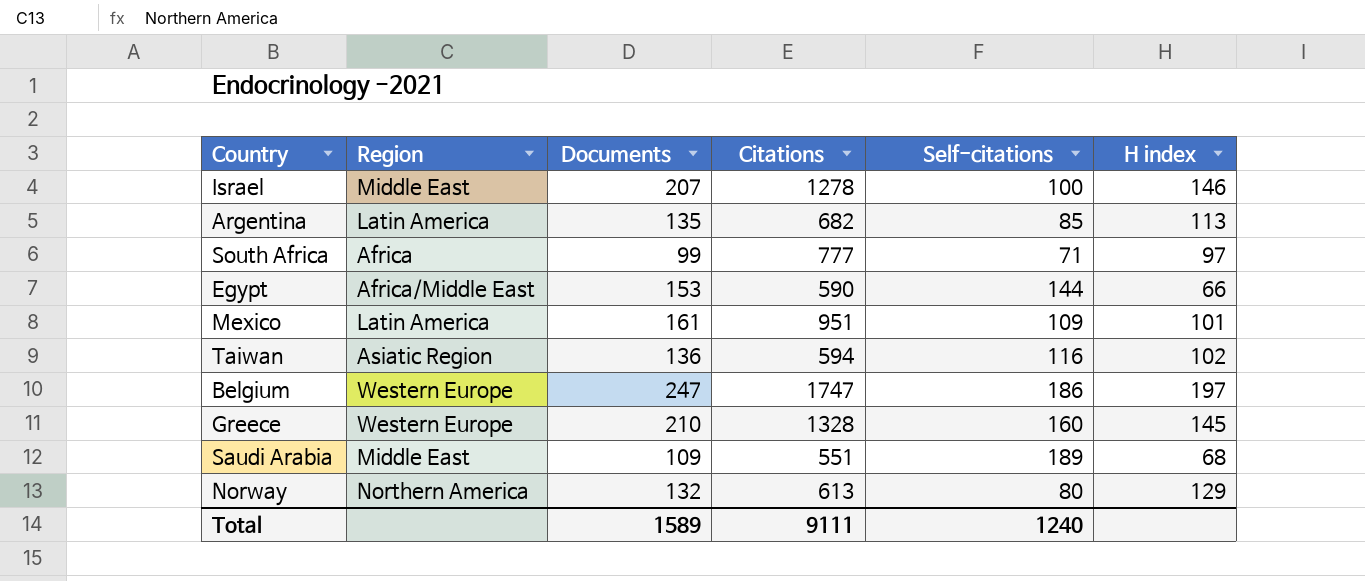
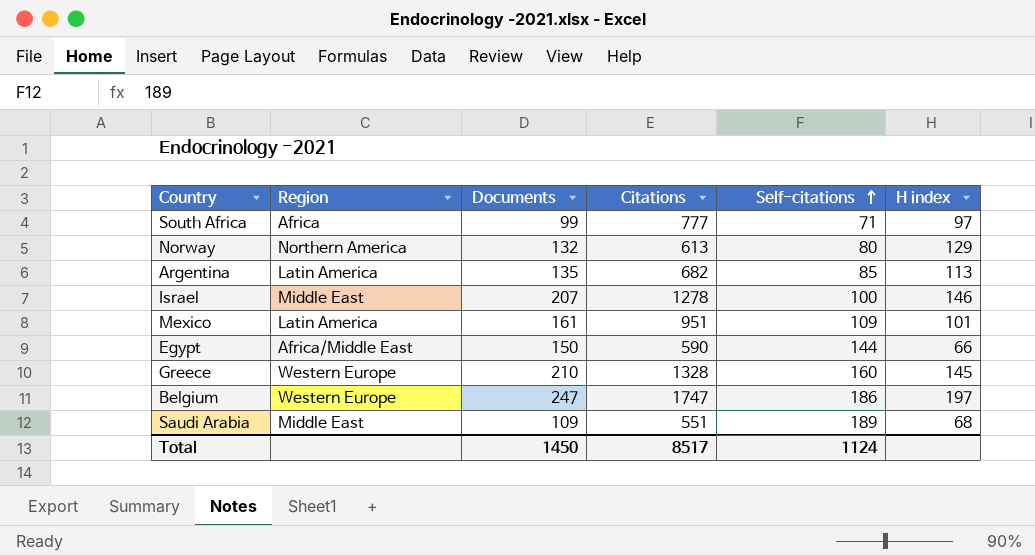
row order: none -> Self-citations ascending
row Taiwan: Asiatic Region | 136 | 594 | 116 | 102 -> none
Egypt | Documents: 153 -> 150
Total | Documents: 1589 -> 1450
Total | Citations: 9111 -> 8517
Total | Self-citations: 1240 -> 1124

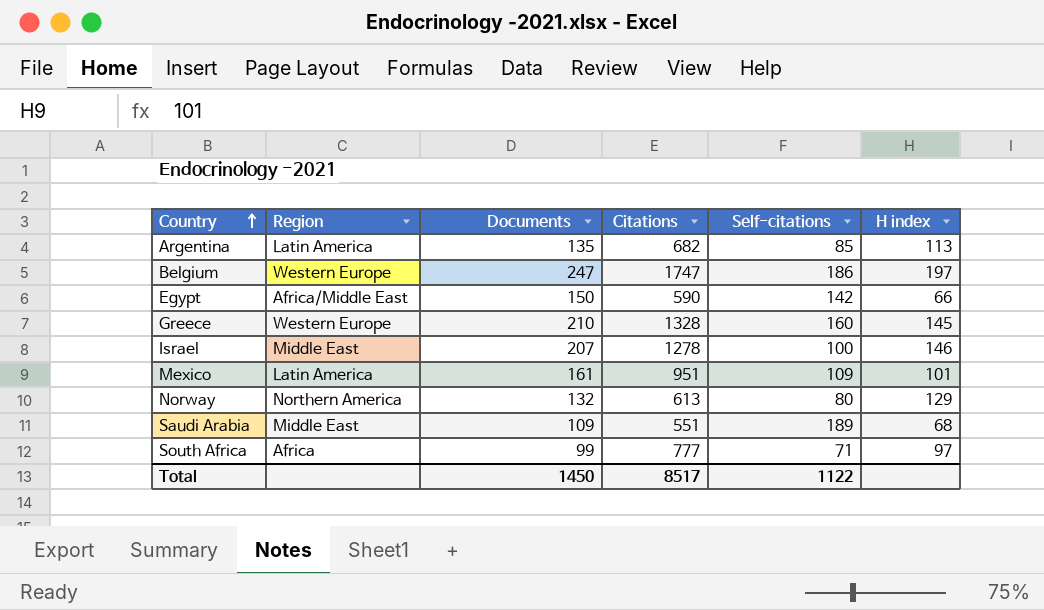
row order: Self-citations ascending -> Country ascending
Egypt | Self-citations: 144 -> 142
Total | Self-citations: 1124 -> 1122

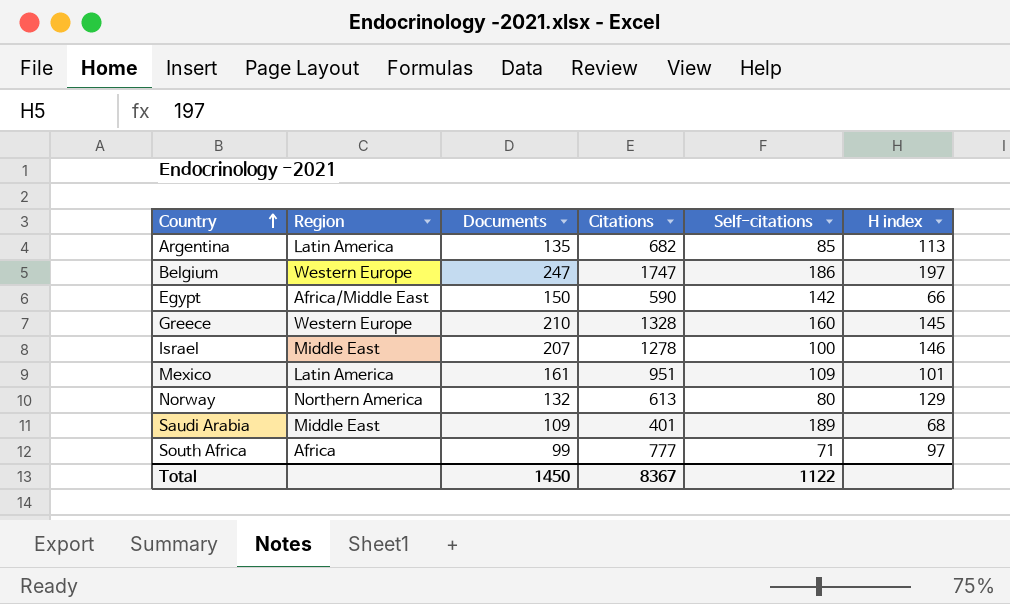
Saudi Arabia | Citations: 551 -> 401
Total | Citations: 8517 -> 8367

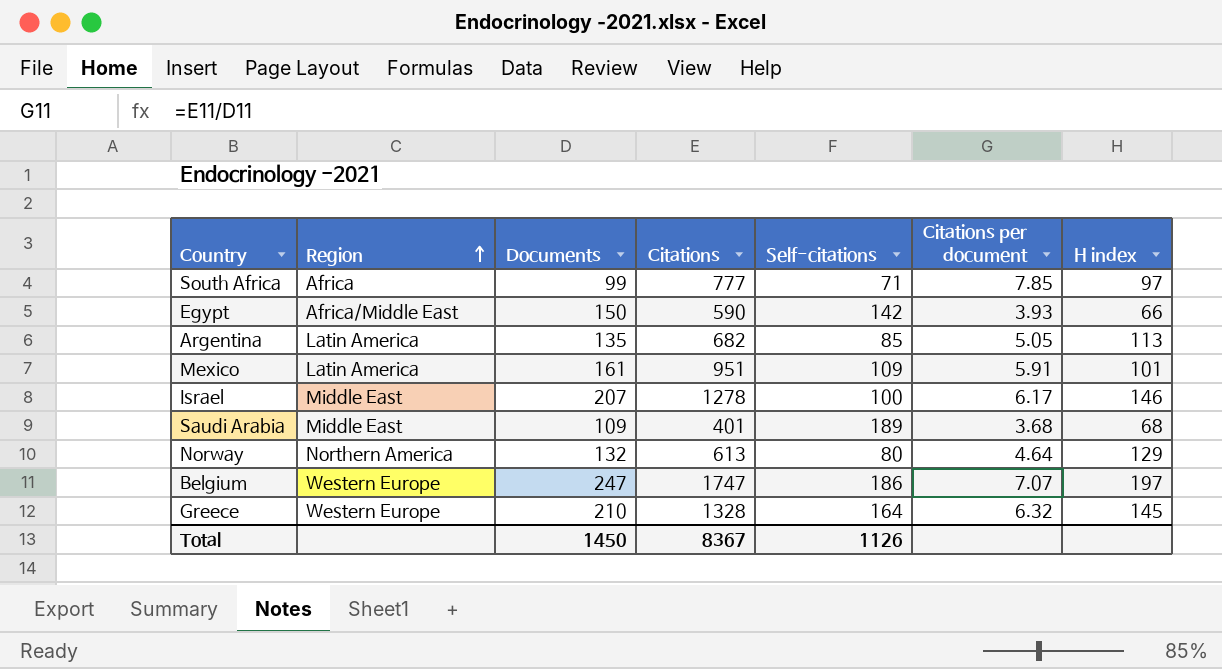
row order: Country ascending -> Region ascending
column Citations per document | formula: none -> [Citations] / [Documents]
Greece | Self-citations: 160 -> 164
Total | Self-citations: 1122 -> 1126

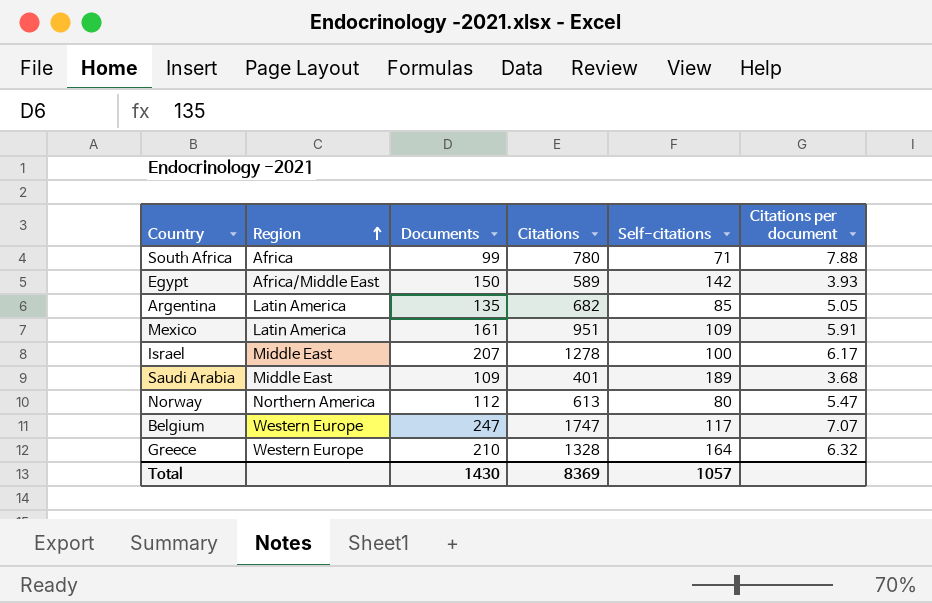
column H index | position: 7 -> none
South Africa | Citations: 777 -> 780
South Africa | Citations per document: 7.85 -> 7.88
Egypt | Citations: 590 -> 589
Norway | Documents: 132 -> 112
Norway | Citations per document: 4.64 -> 5.47
Belgium | Self-citations: 186 -> 117
Total | Documents: 1450 -> 1430
Total | Citations: 8367 -> 8369
Total | Self-citations: 1126 -> 1057

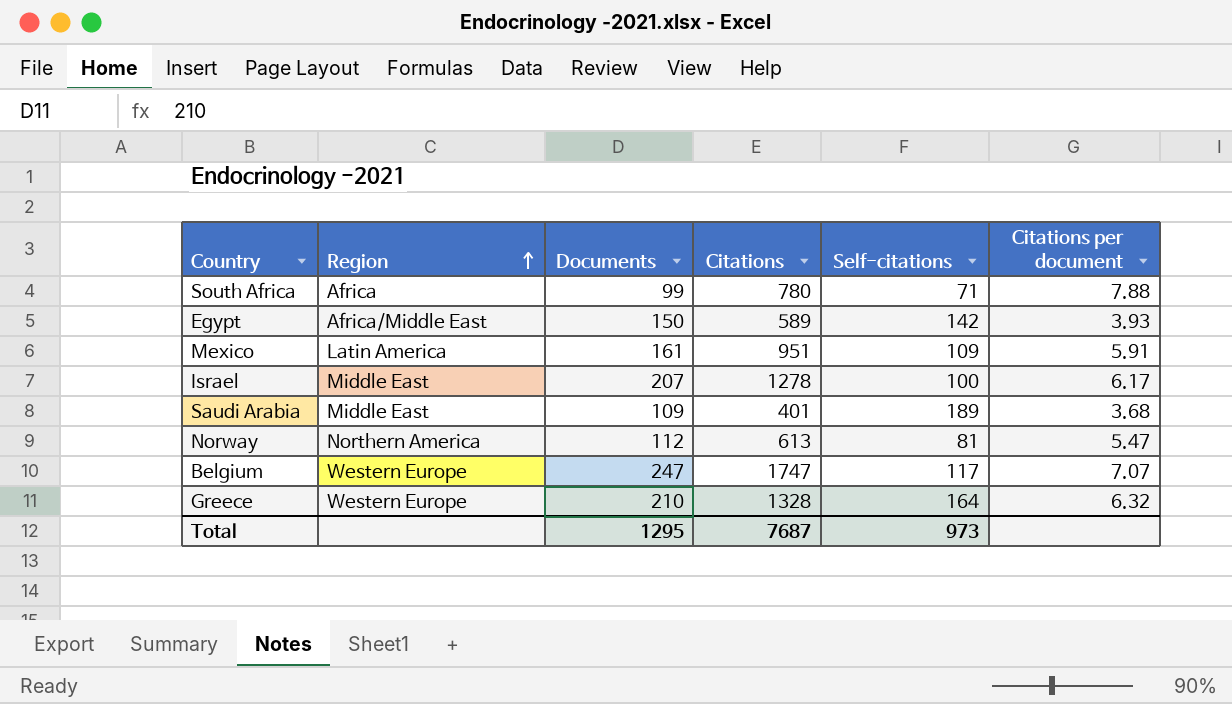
row Argentina: Latin America | 135 | 682 | 85 | 5.05 -> none
Norway | Self-citations: 80 -> 81
Total | Documents: 1430 -> 1295
Total | Citations: 8369 -> 7687
Total | Self-citations: 1057 -> 973

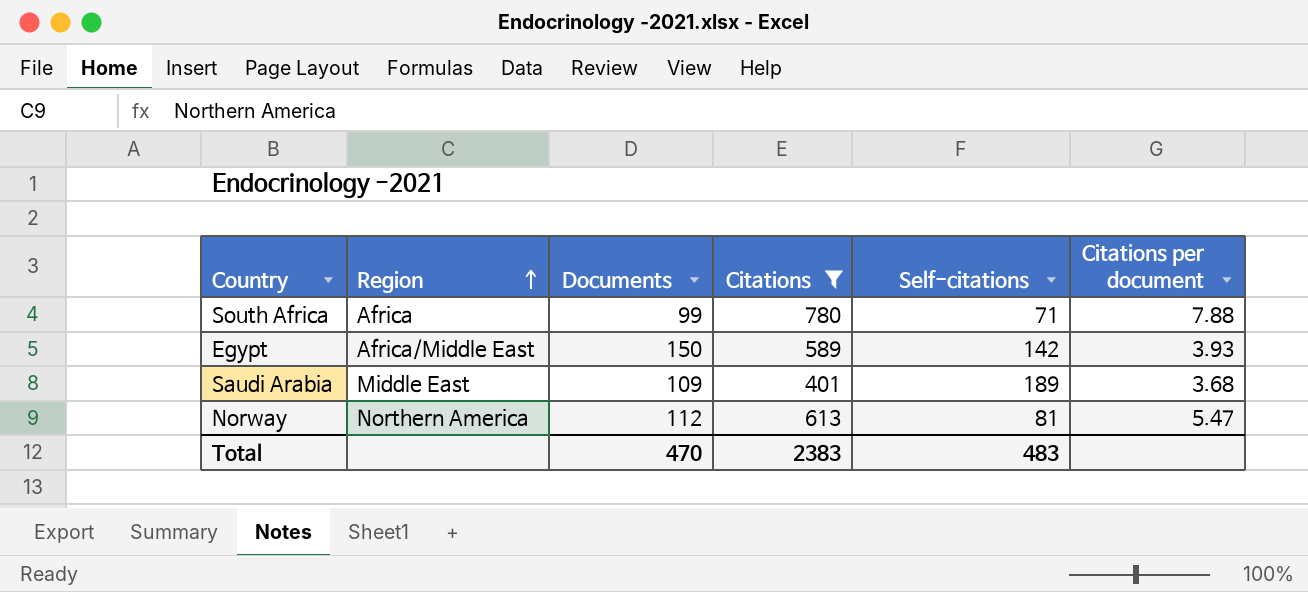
filter: none -> Citations <= 780
Total | Documents: 1295 -> 470
Total | Citations: 7687 -> 2383
Total | Self-citations: 973 -> 483

